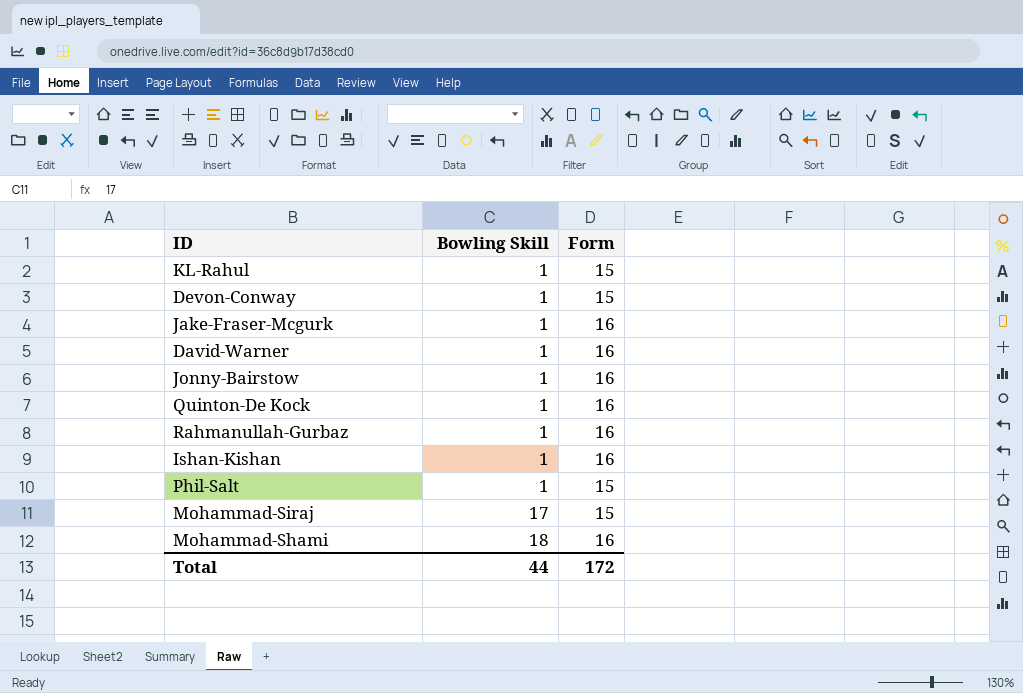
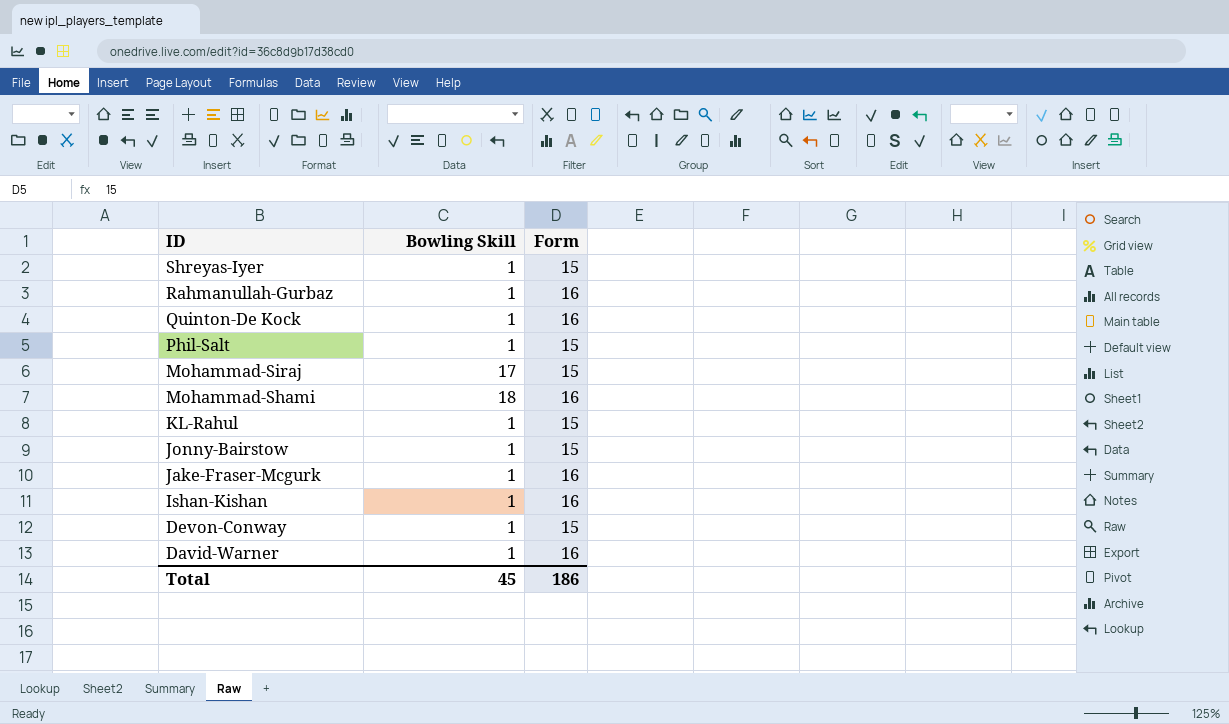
row order: Bowling Skill ascending -> ID descending
row Shreyas-Iyer: none -> 1 | 15
Jonny-Bairstow | Form: 16 -> 15
Total | Bowling Skill: 44 -> 45
Total | Form: 172 -> 186

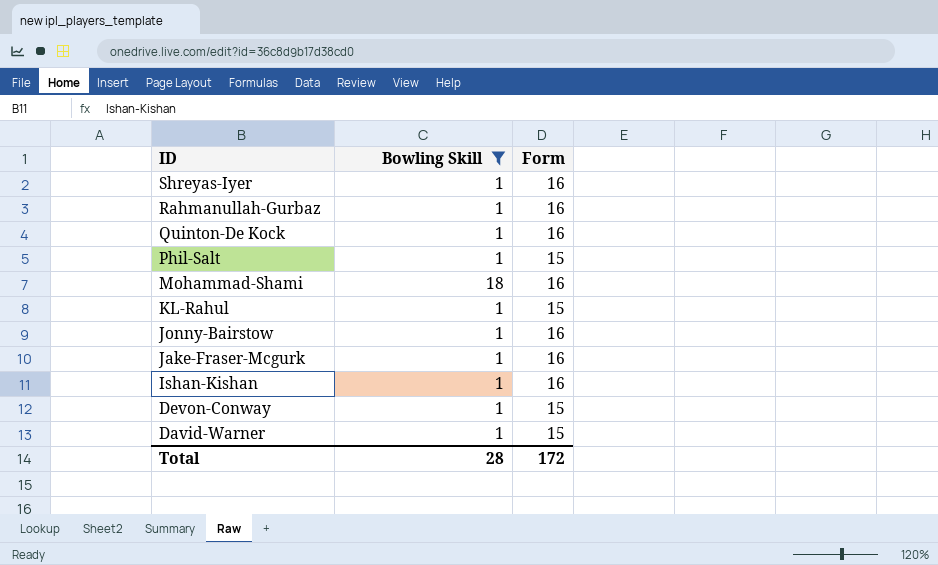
filter: none -> Bowling Skill != 17
Shreyas-Iyer | Form: 15 -> 16
Jonny-Bairstow | Form: 15 -> 16
David-Warner | Form: 16 -> 15
Total | Bowling Skill: 45 -> 28
Total | Form: 186 -> 172

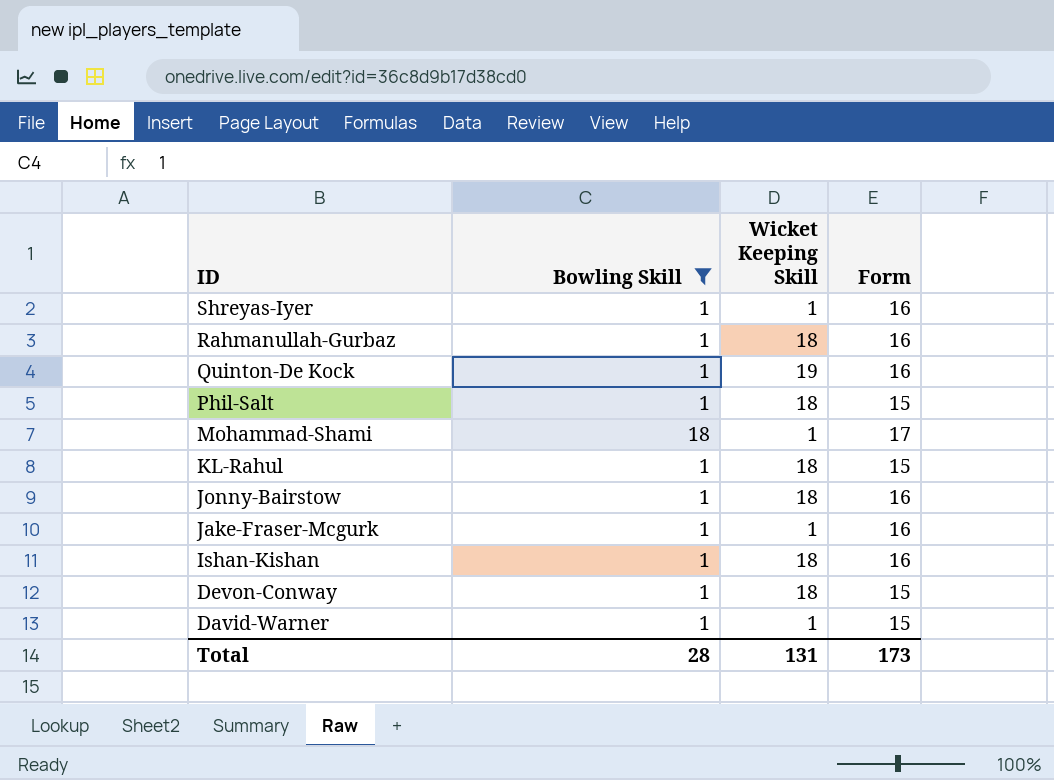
column Wicket Keeping Skill | position: none -> 3
Mohammad-Shami | Form: 16 -> 17
Total | Form: 172 -> 173

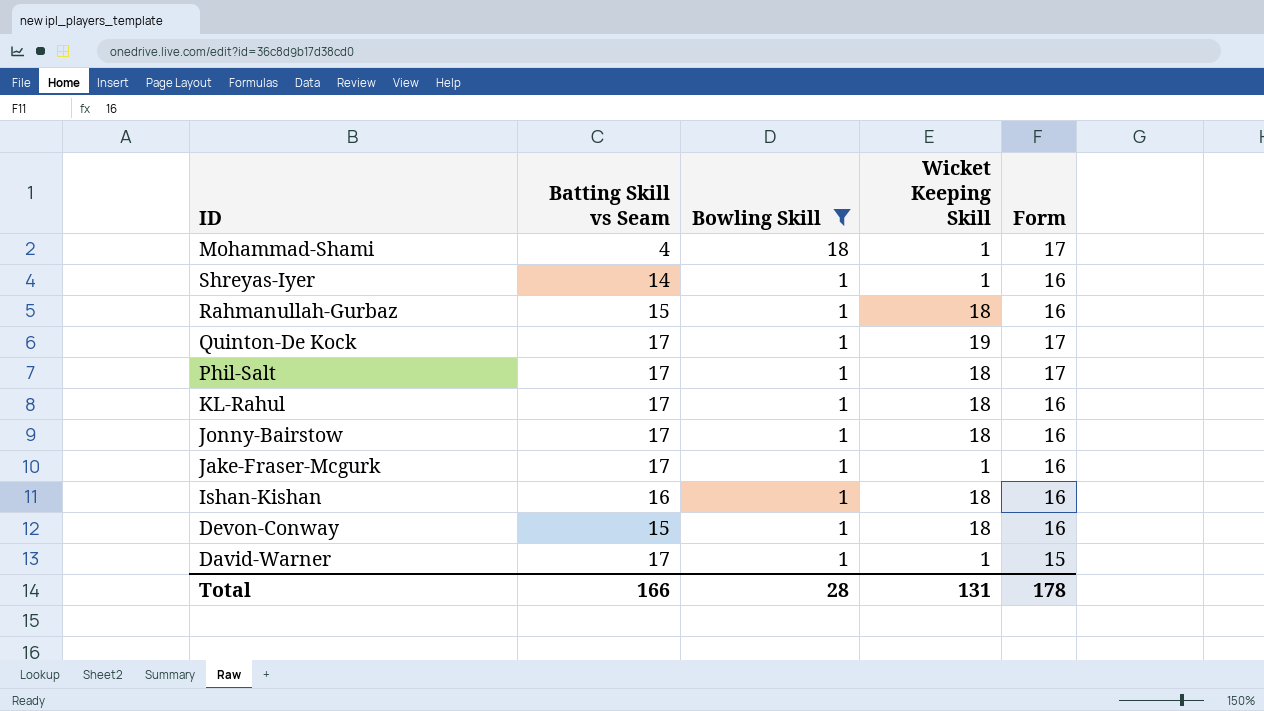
row order: ID descending -> Bowling Skill descending
column Batting Skill vs Seam | position: none -> 2
Quinton-De Kock | Form: 16 -> 17
Phil-Salt | Form: 15 -> 17
KL-Rahul | Form: 15 -> 16
Devon-Conway | Form: 15 -> 16
Total | Form: 173 -> 178

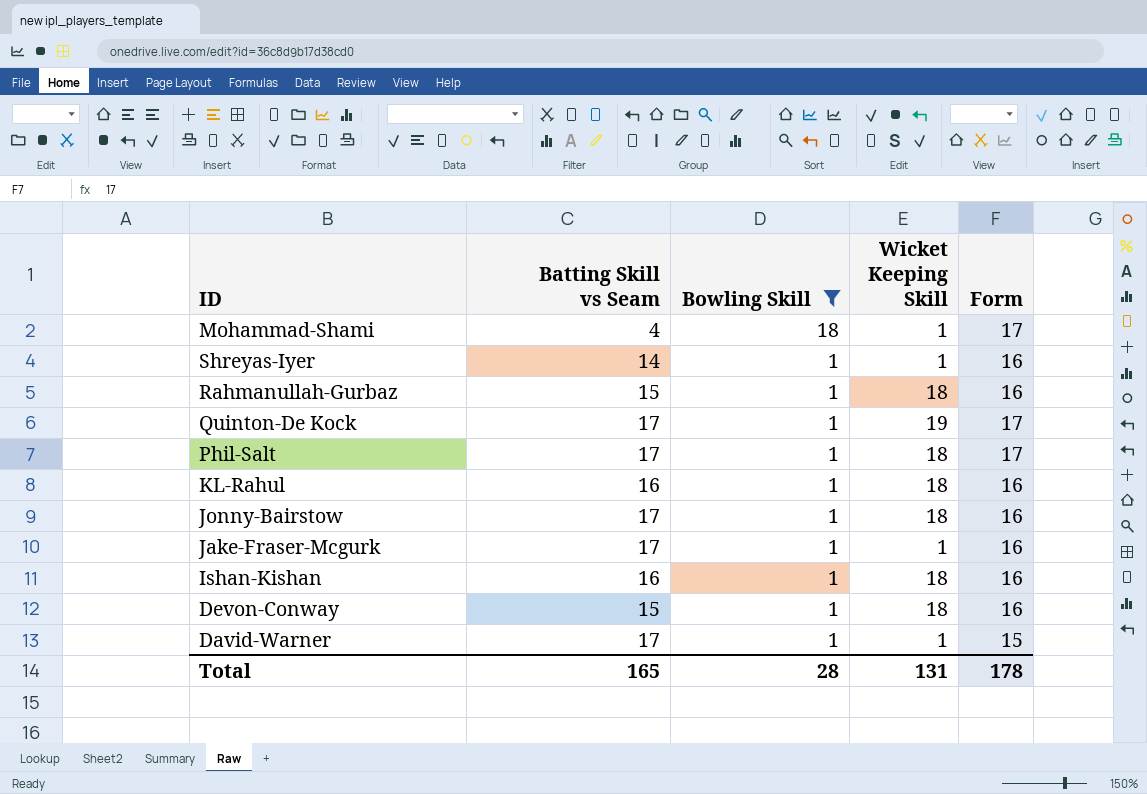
KL-Rahul | Batting Skill vs Seam: 17 -> 16
Total | Batting Skill vs Seam: 166 -> 165

